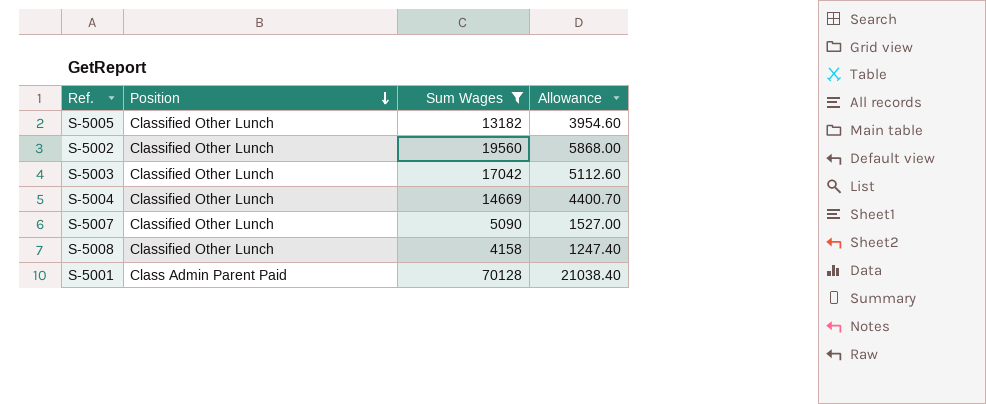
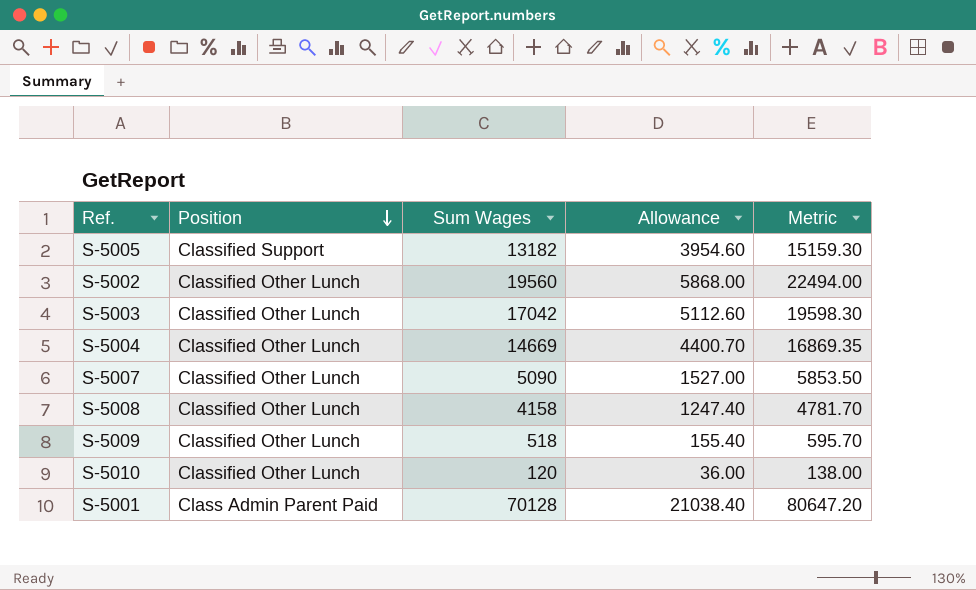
filter: Sum Wages >= 4158 -> none
column Metric | formula: none -> [Sum Wages] * 1.15
S-5005 | Position: Classified Other Lunch -> Classified Support

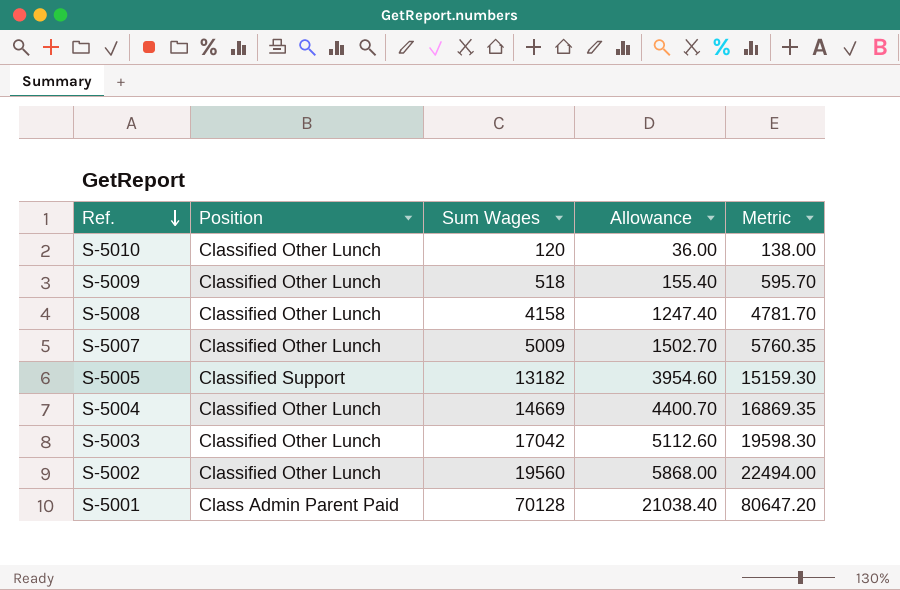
row order: Position descending -> Ref. descending
S-5007 | Sum Wages: 5090 -> 5009
S-5007 | Allowance: 1527.00 -> 1502.70
S-5007 | Metric: 5853.50 -> 5760.35

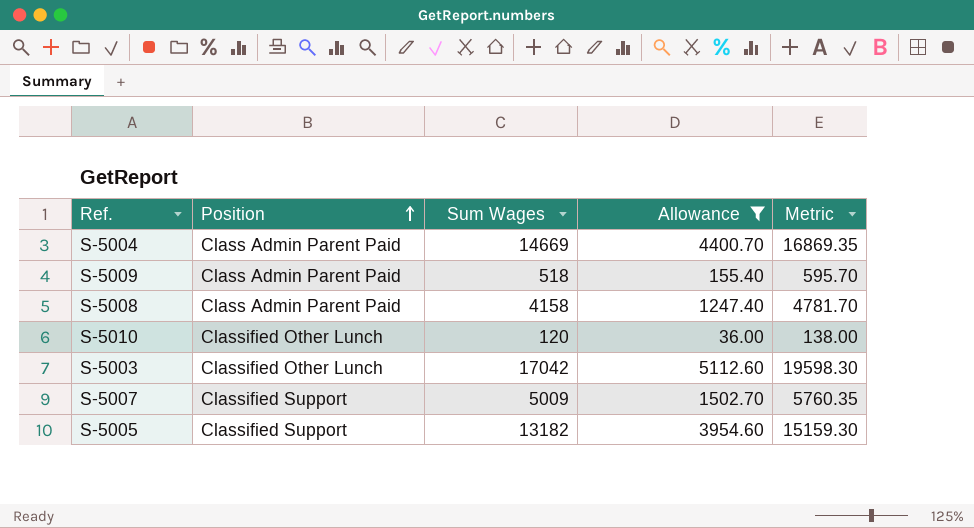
filter: none -> Allowance <= 5112.60
row order: Ref. descending -> Position ascending
S-5004 | Position: Classified Other Lunch -> Class Admin Parent Paid
S-5009 | Position: Classified Other Lunch -> Class Admin Parent Paid
S-5008 | Position: Classified Other Lunch -> Class Admin Parent Paid
S-5007 | Position: Classified Other Lunch -> Classified Support

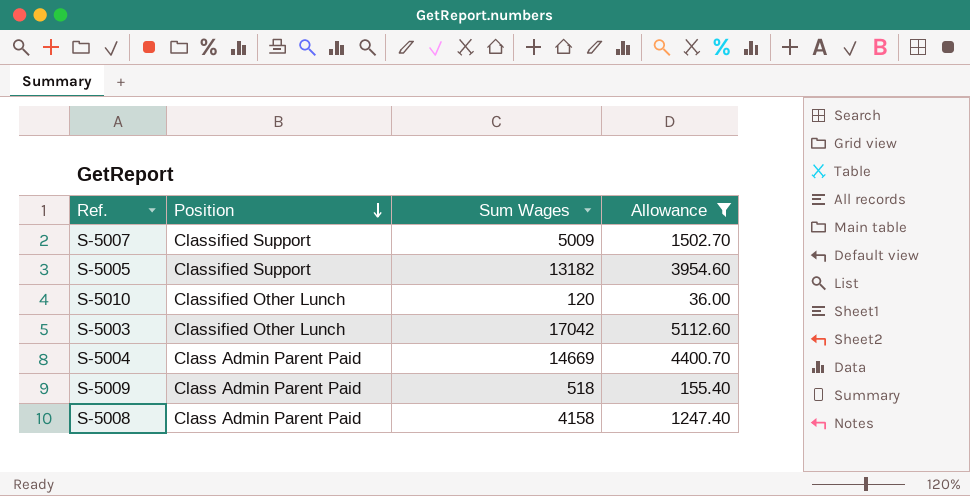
row order: Position ascending -> Position descending
column Metric | formula: [Sum Wages] * 1.15 -> none

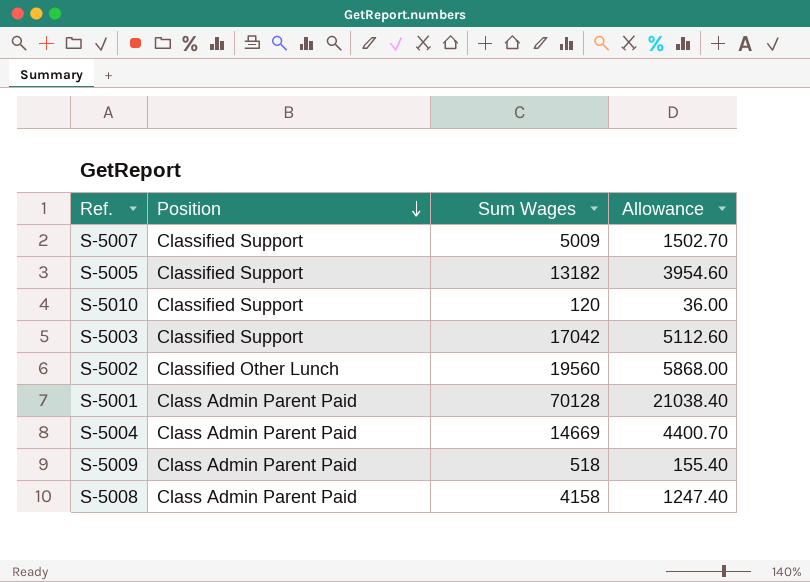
filter: Allowance <= 5112.60 -> none
S-5010 | Position: Classified Other Lunch -> Classified Support
S-5003 | Position: Classified Other Lunch -> Classified Support

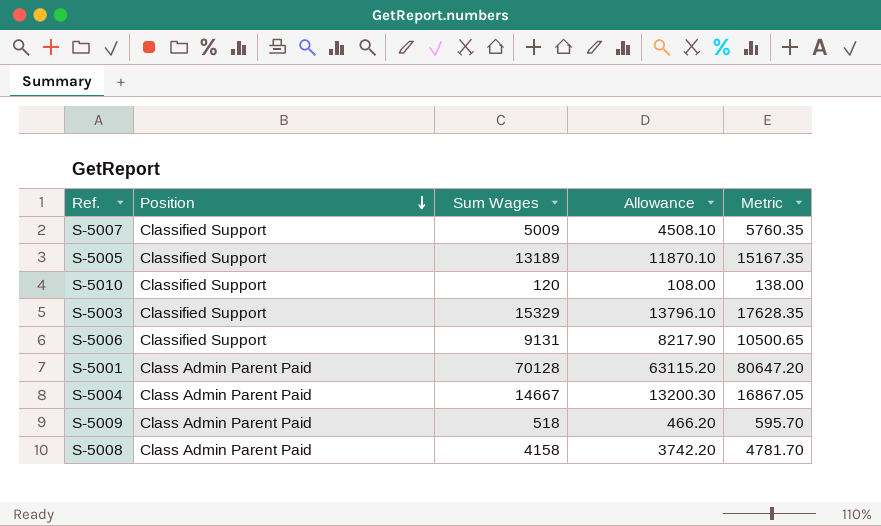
column Allowance | formula: [Sum Wages] * 0.3 -> [Sum Wages] * 0.9
column Metric | formula: none -> [Sum Wages] * 1.15
row S-5002: Classified Other Lunch | 19560 | 5868.00 -> none
S-5005 | Sum Wages: 13182 -> 13189
S-5003 | Sum Wages: 17042 -> 15329
row S-5006: none -> Classified Support | 9131 | 8217.90 | 10500.65
S-5004 | Sum Wages: 14669 -> 14667

